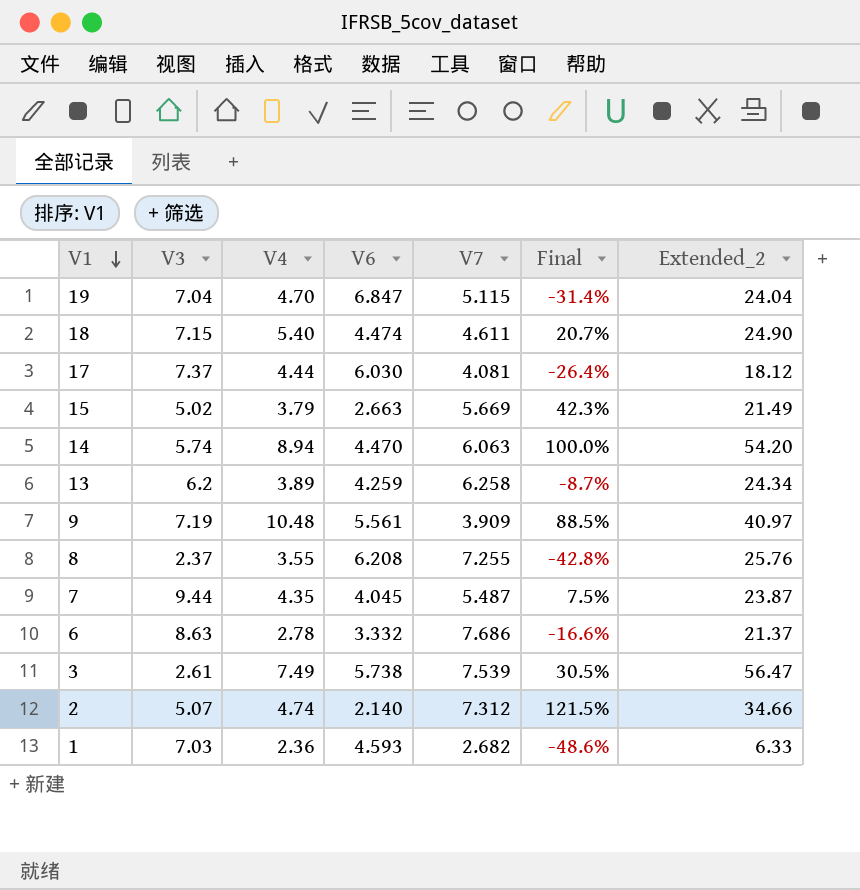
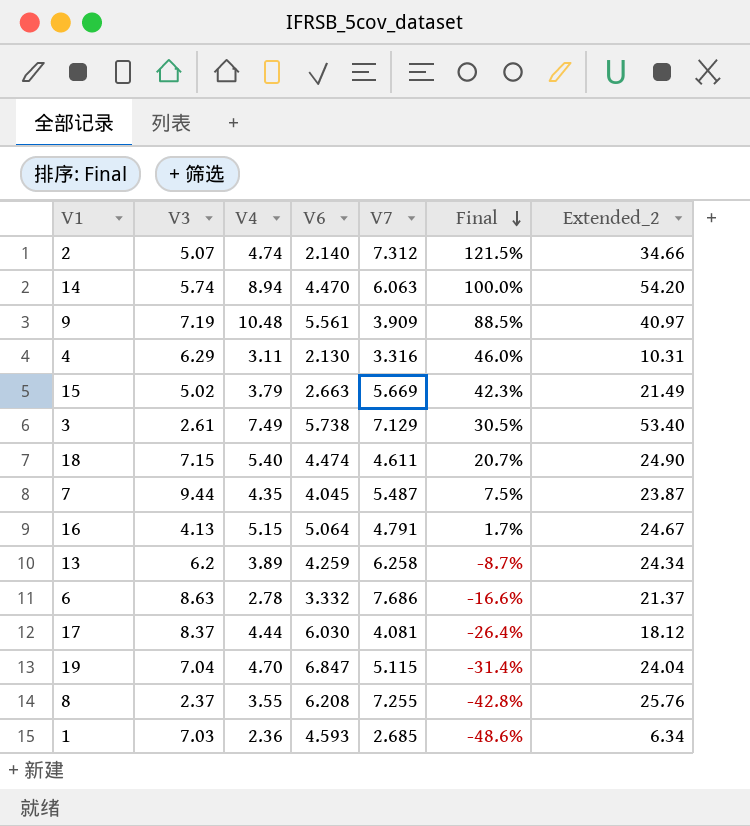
row order: V1 descending -> Final descending
row 4: none -> 6.29 | 3.11 | 2.130 | 3.316 | 46.0% | 10.31
3 | V7: 7.539 -> 7.129
3 | Extended_2: 56.47 -> 53.40
row 16: none -> 4.13 | 5.15 | 5.064 | 4.791 | 1.7% | 24.67
17 | V3: 7.37 -> 8.37
1 | V7: 2.682 -> 2.685
1 | Extended_2: 6.33 -> 6.34

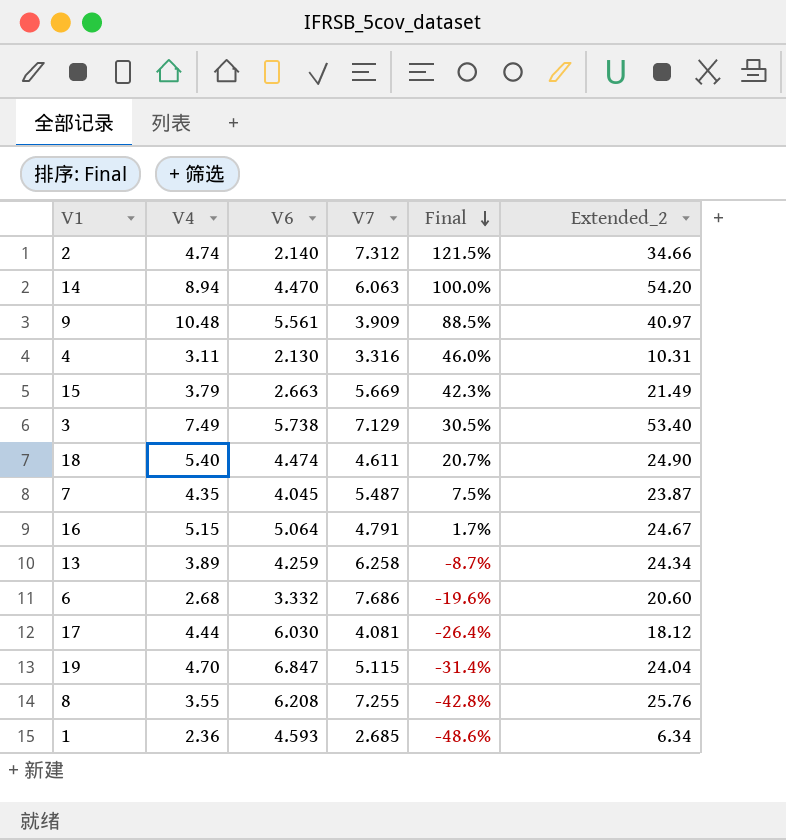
column V3 | position: 2 -> none
6 | V4: 2.78 -> 2.68
6 | Final: -16.6% -> -19.6%
6 | Extended_2: 21.37 -> 20.60

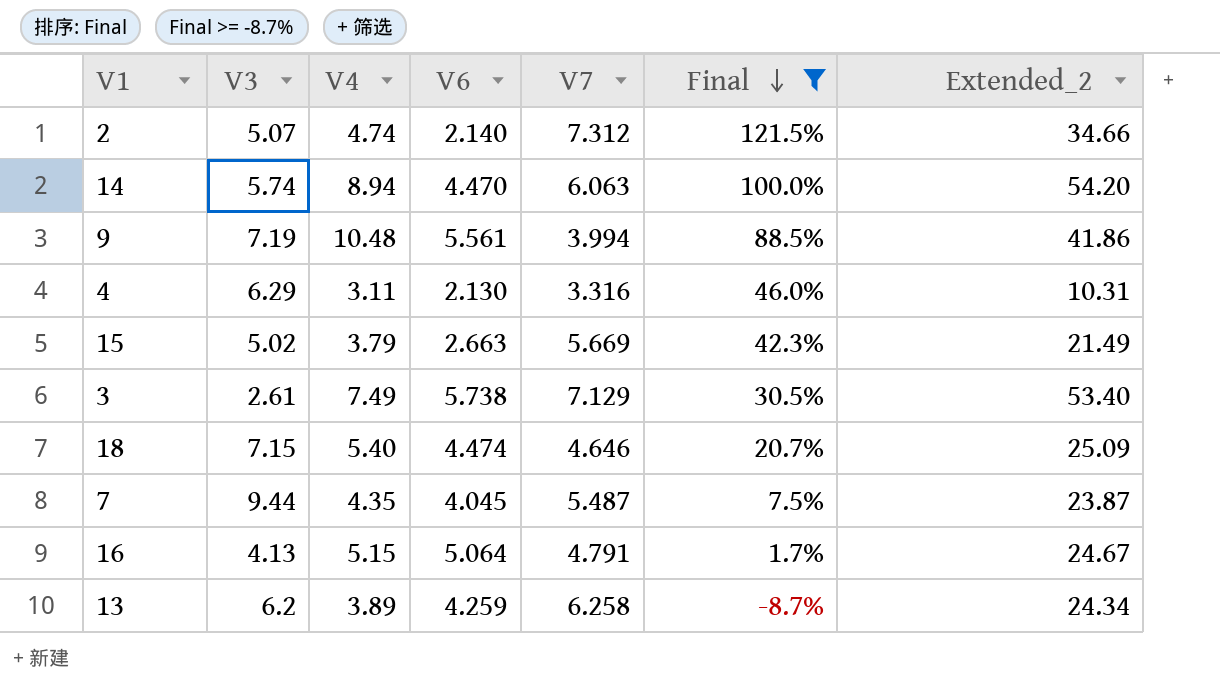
filter: none -> Final >= -8.7%
column V3 | position: none -> 2
9 | V7: 3.909 -> 3.994
9 | Extended_2: 40.97 -> 41.86
18 | V7: 4.611 -> 4.646
18 | Extended_2: 24.90 -> 25.09

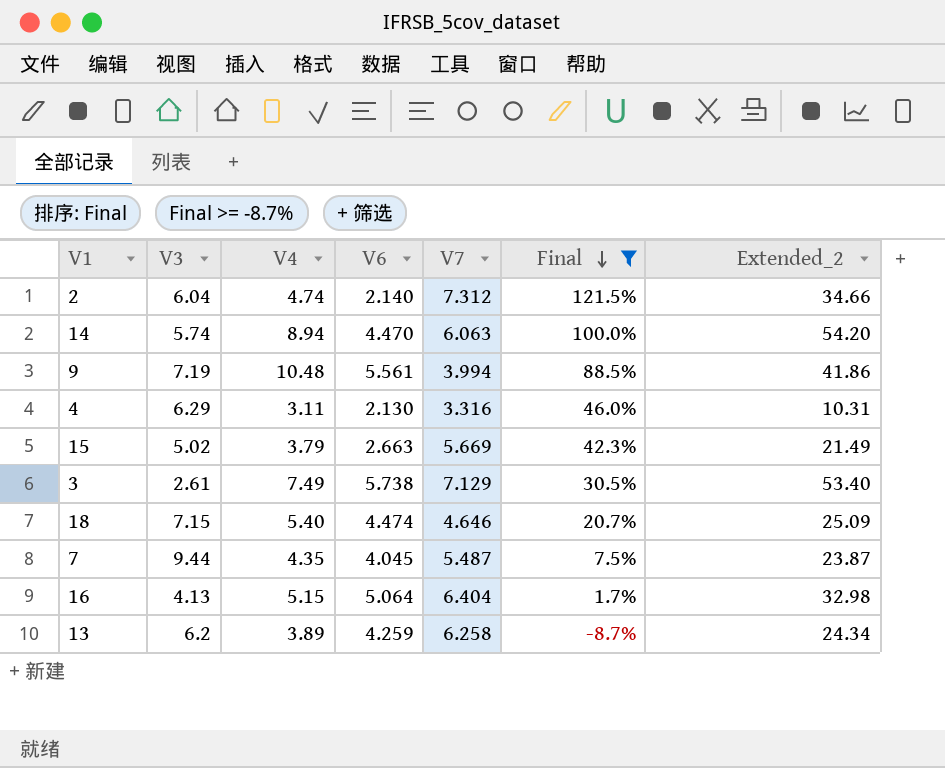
2 | V3: 5.07 -> 6.04
16 | V7: 4.791 -> 6.404
16 | Extended_2: 24.67 -> 32.98

